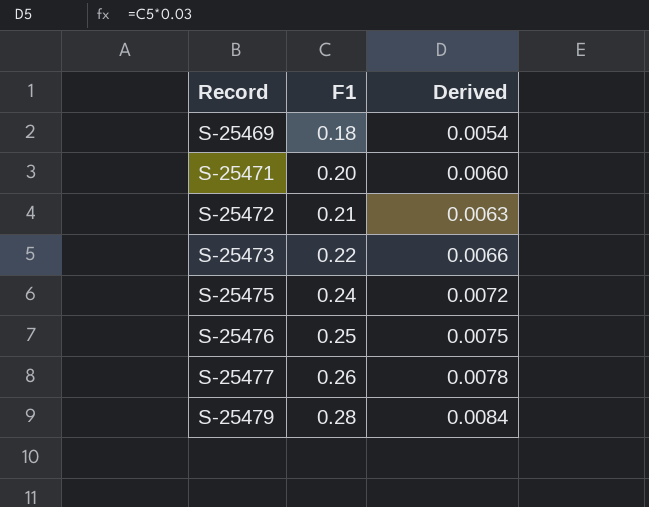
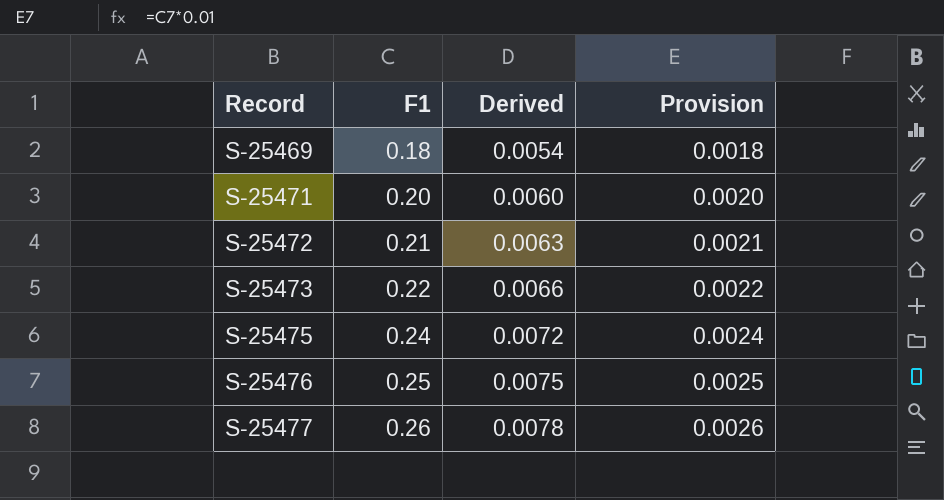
column Provision | formula: none -> [F1] * 0.01
row S-25479: 0.28 | 0.0084 -> none

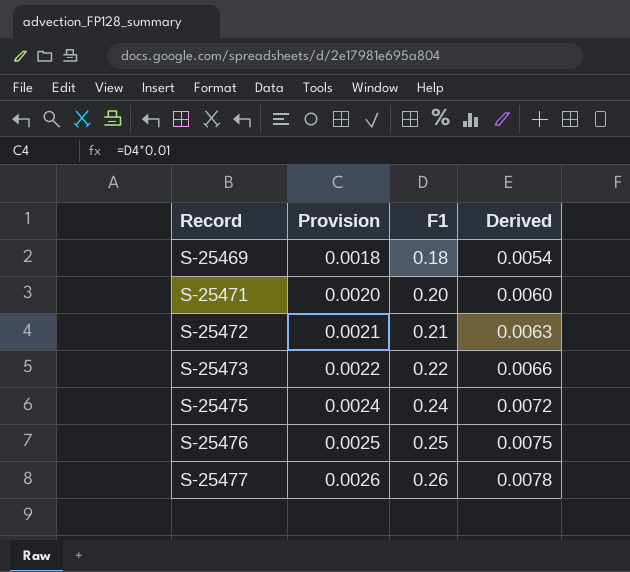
column Provision | position: 4 -> 2

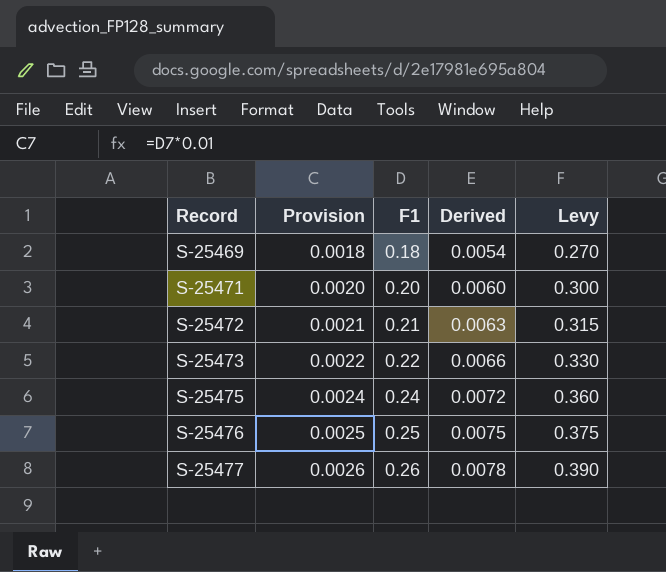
column Levy | formula: none -> [F1] * 1.5

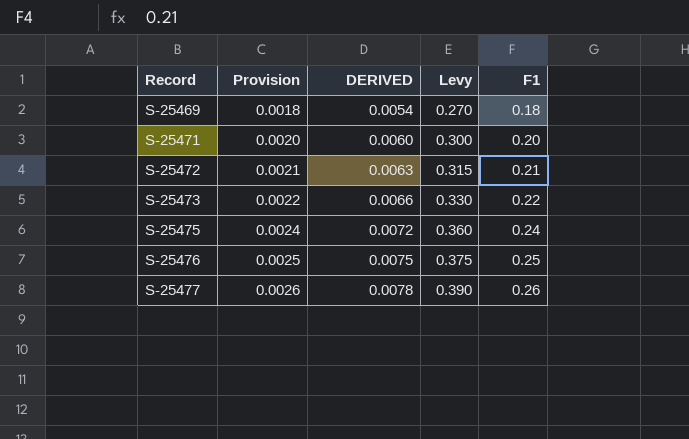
column name: Derived -> DERIVED
column F1 | position: 3 -> 5

